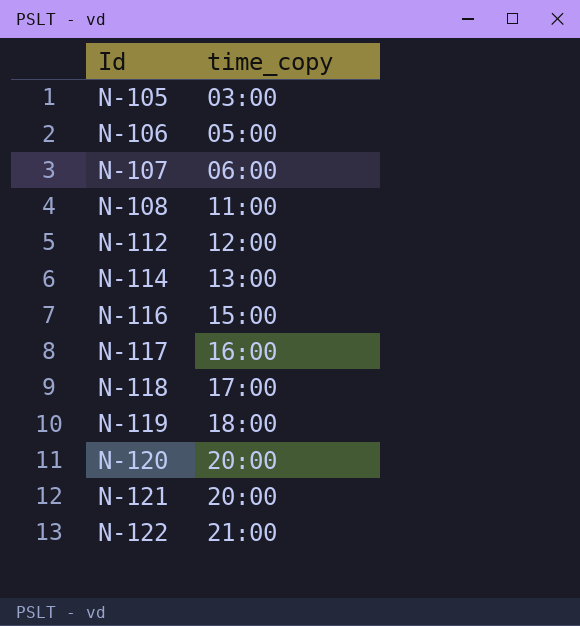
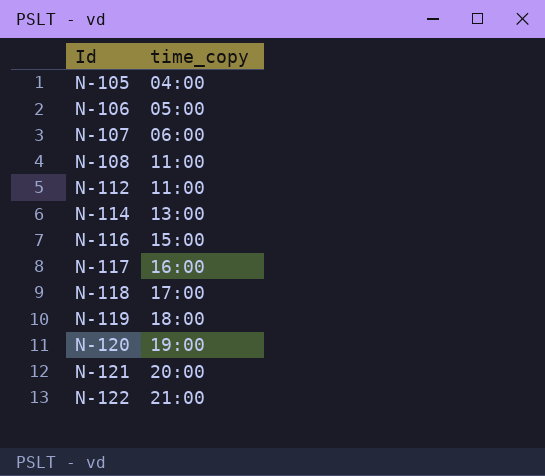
N-105 | time_copy: 03:00 -> 04:00
N-112 | time_copy: 12:00 -> 11:00
N-120 | time_copy: 20:00 -> 19:00

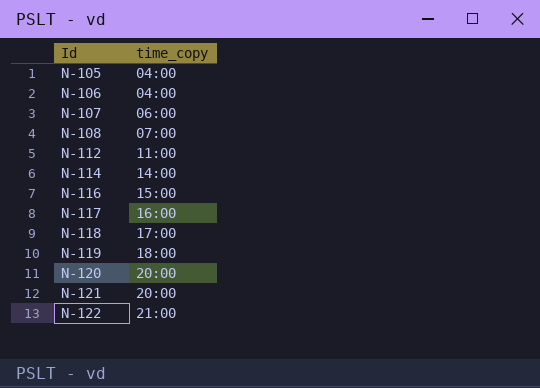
N-106 | time_copy: 05:00 -> 04:00
N-108 | time_copy: 11:00 -> 07:00
N-114 | time_copy: 13:00 -> 14:00
N-120 | time_copy: 19:00 -> 20:00

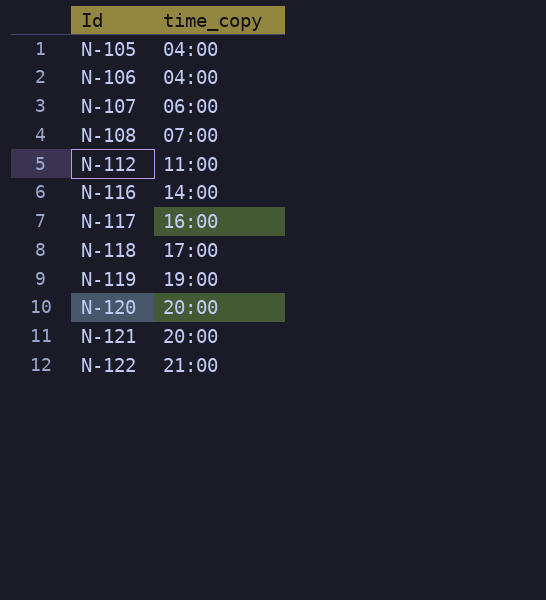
row N-114: 14:00 -> none
N-116 | time_copy: 15:00 -> 14:00
N-119 | time_copy: 18:00 -> 19:00

